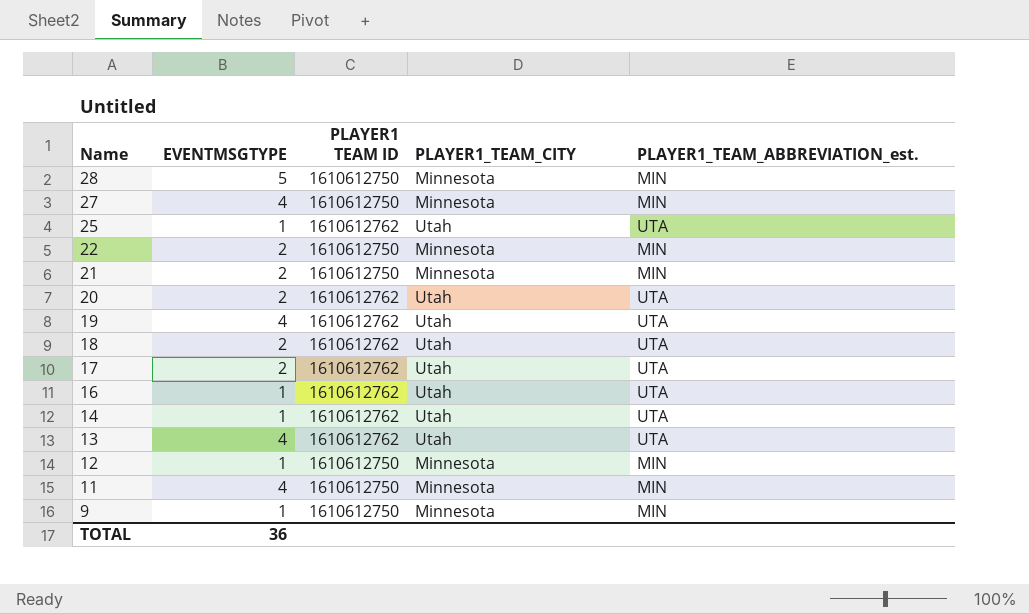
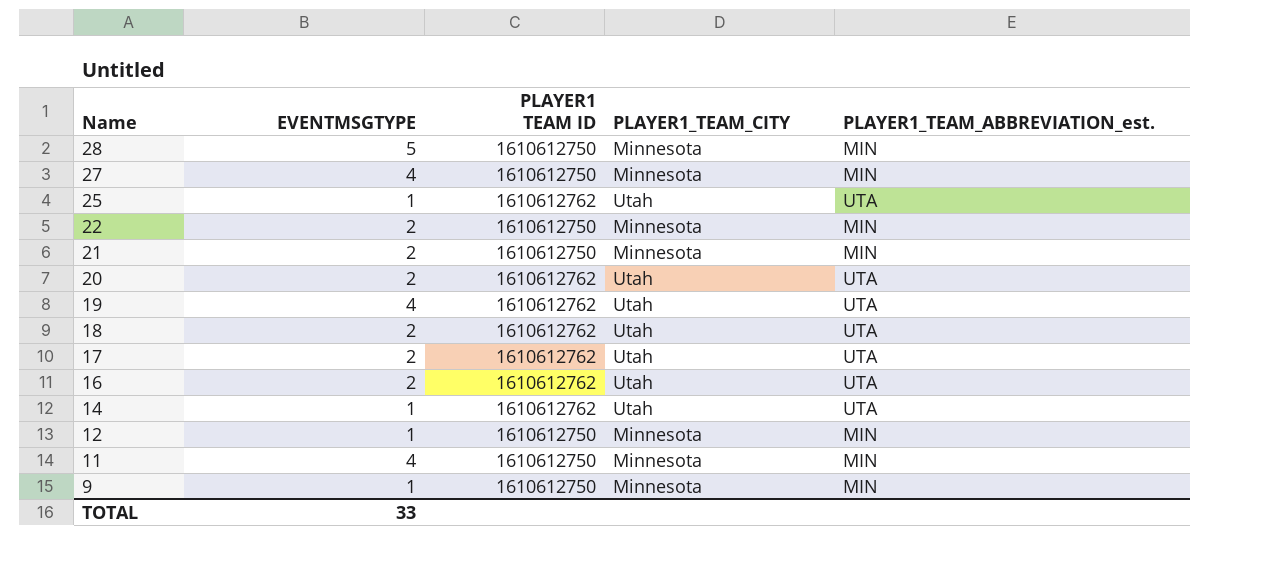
row 13: 4 | 1610612762 | Utah | UTA -> none
16 | EVENTMSGTYPE: 1 -> 2
TOTAL | EVENTMSGTYPE: 36 -> 33

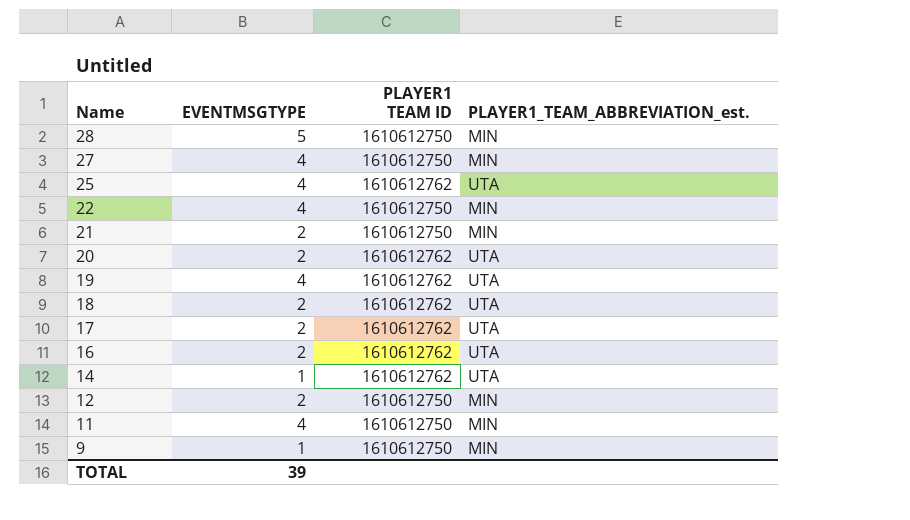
column PLAYER1_TEAM_CITY | position: 4 -> none
25 | EVENTMSGTYPE: 1 -> 4
22 | EVENTMSGTYPE: 2 -> 4
12 | EVENTMSGTYPE: 1 -> 2
TOTAL | EVENTMSGTYPE: 33 -> 39

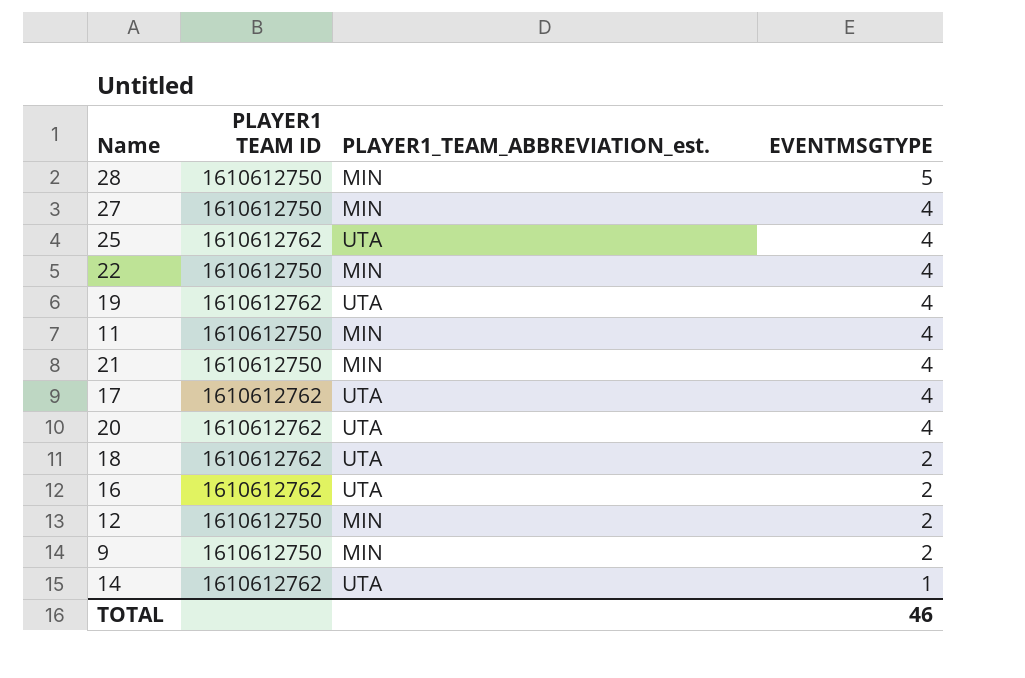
row order: Name descending -> EVENTMSGTYPE descending
column EVENTMSGTYPE | position: 2 -> 4
21 | EVENTMSGTYPE: 2 -> 4
17 | EVENTMSGTYPE: 2 -> 4
20 | EVENTMSGTYPE: 2 -> 4
9 | EVENTMSGTYPE: 1 -> 2
TOTAL | EVENTMSGTYPE: 39 -> 46

